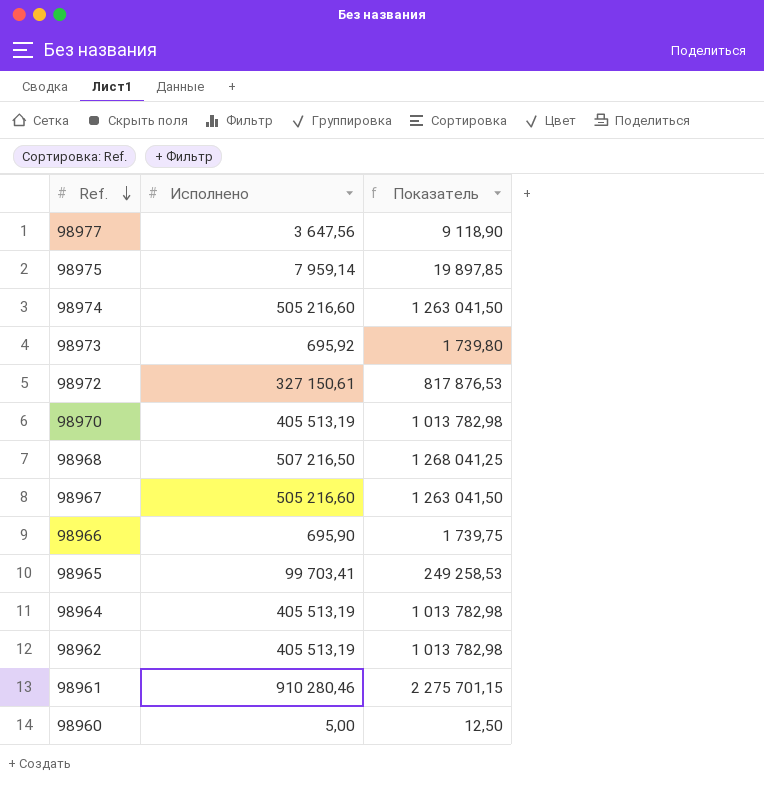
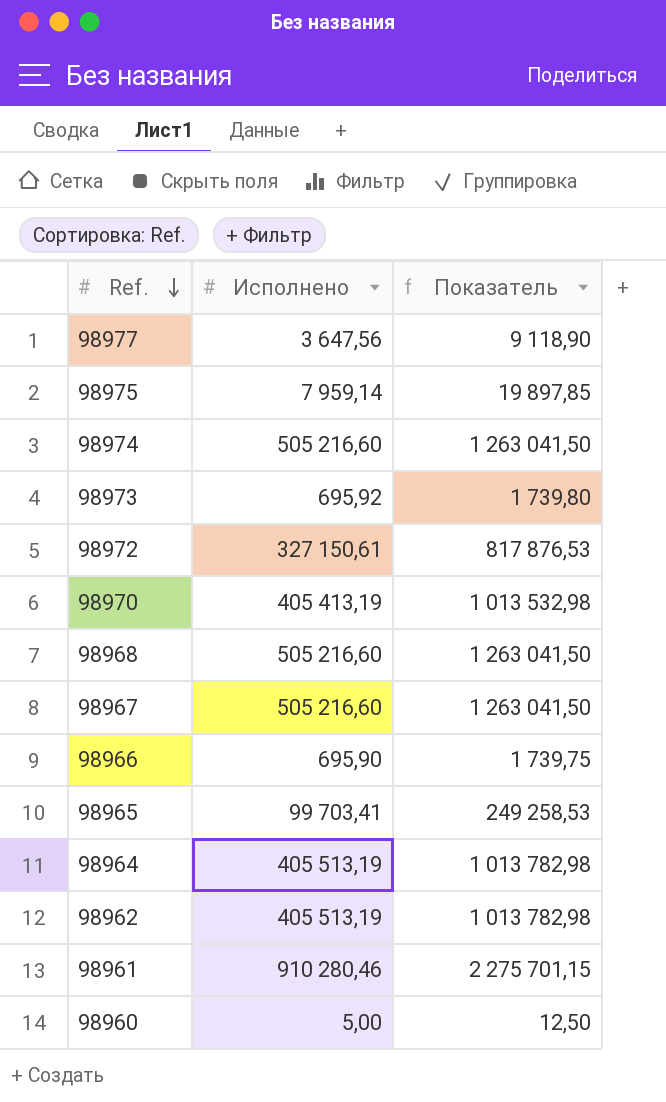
98970 | Исполнено: 405 513,19 -> 405 413,19
98970 | Показатель: 1 013 782,98 -> 1 013 532,98
98968 | Исполнено: 507 216,50 -> 505 216,60
98968 | Показатель: 1 268 041,25 -> 1 263 041,50

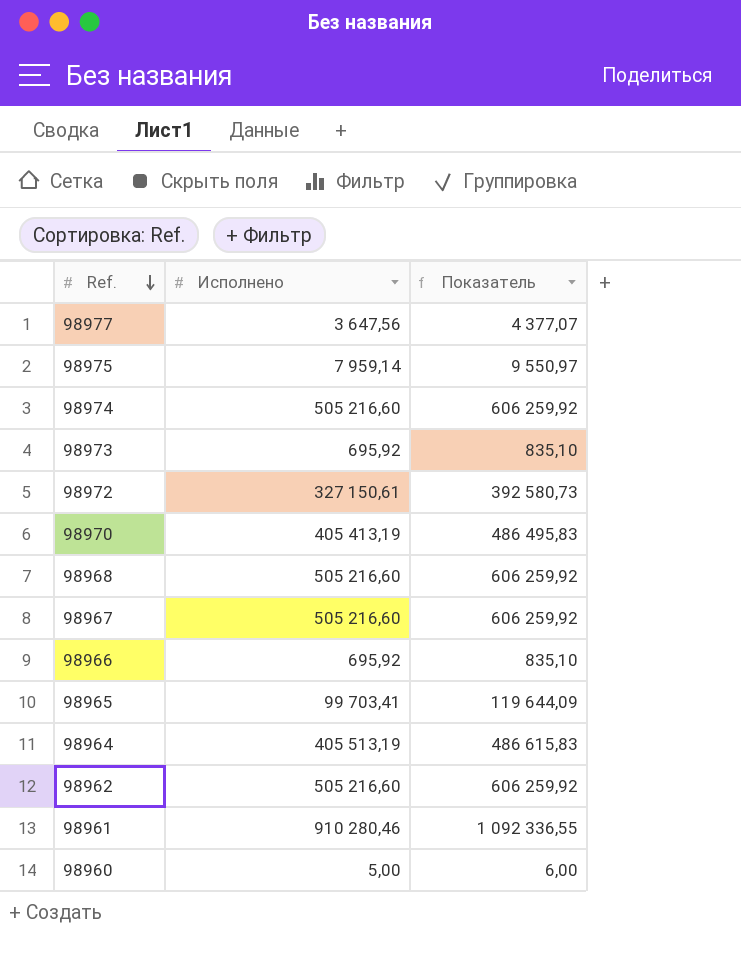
column Показатель | formula: [Исполнено] * 2,5 -> [Исполнено] * 1,2
98966 | Исполнено: 695,90 -> 695,92
98962 | Исполнено: 405 513,19 -> 505 216,60

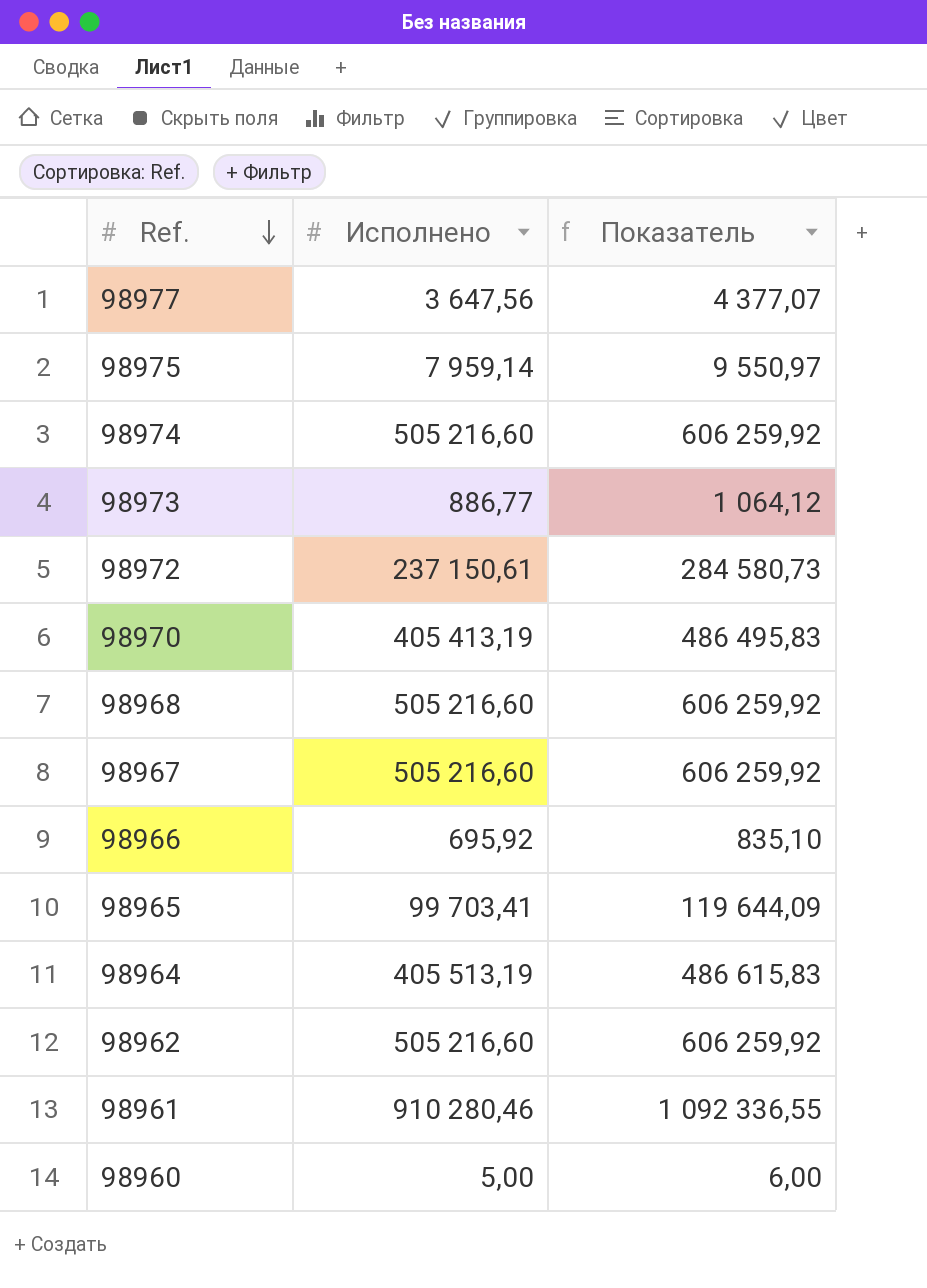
98973 | Исполнено: 695,92 -> 886,77
98973 | Показатель: 835,10 -> 1 064,12
98972 | Исполнено: 327 150,61 -> 237 150,61
98972 | Показатель: 392 580,73 -> 284 580,73

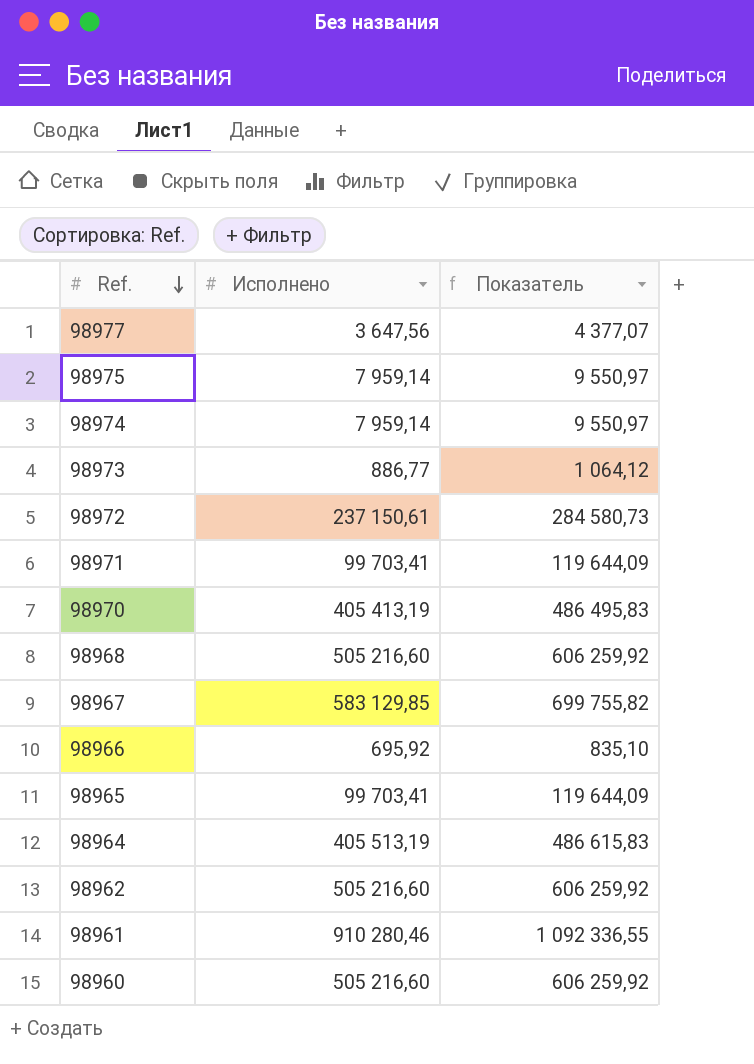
98974 | Исполнено: 505 216,60 -> 7 959,14
98974 | Показатель: 606 259,92 -> 9 550,97
row 98971: none -> 99 703,41 | 119 644,09
98967 | Исполнено: 505 216,60 -> 583 129,85
98967 | Показатель: 606 259,92 -> 699 755,82
98960 | Исполнено: 5,00 -> 505 216,60
98960 | Показатель: 6,00 -> 606 259,92

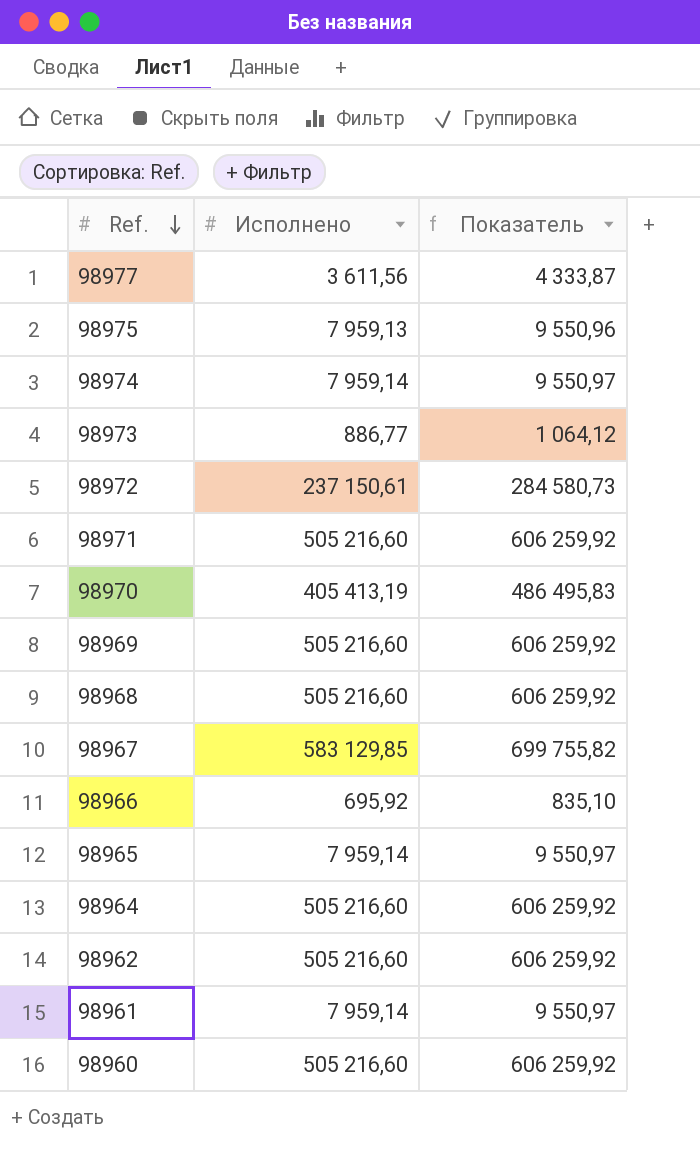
98977 | Исполнено: 3 647,56 -> 3 611,56
98977 | Показатель: 4 377,07 -> 4 333,87
98975 | Исполнено: 7 959,14 -> 7 959,13
98975 | Показатель: 9 550,97 -> 9 550,96
98971 | Исполнено: 99 703,41 -> 505 216,60
98971 | Показатель: 119 644,09 -> 606 259,92
row 98969: none -> 505 216,60 | 606 259,92
98965 | Исполнено: 99 703,41 -> 7 959,14
98965 | Показатель: 119 644,09 -> 9 550,97
98964 | Исполнено: 405 513,19 -> 505 216,60
98964 | Показатель: 486 615,83 -> 606 259,92
98961 | Исполнено: 910 280,46 -> 7 959,14
98961 | Показатель: 1 092 336,55 -> 9 550,97

